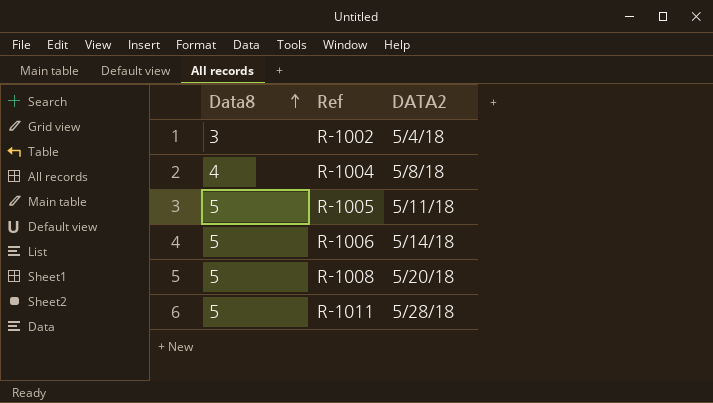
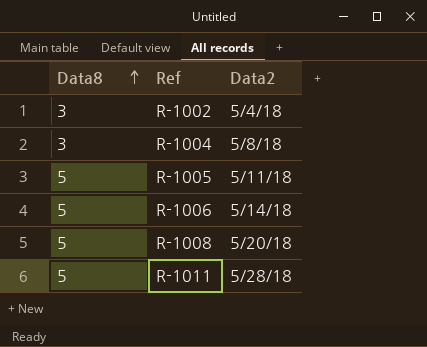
column name: DATA2 -> Data2
R-1004 | Data8: 4 -> 3

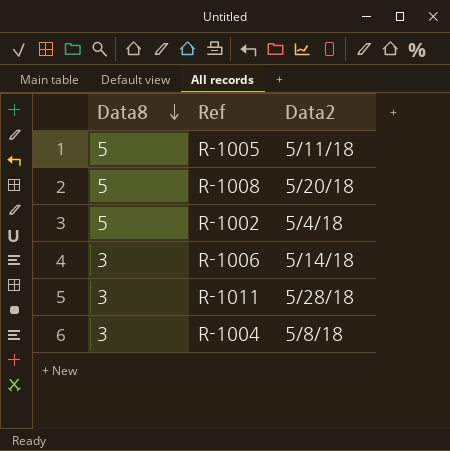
row order: Data8 ascending -> Data8 descending
R-1002 | Data8: 3 -> 5
R-1006 | Data8: 5 -> 3
R-1011 | Data8: 5 -> 3

